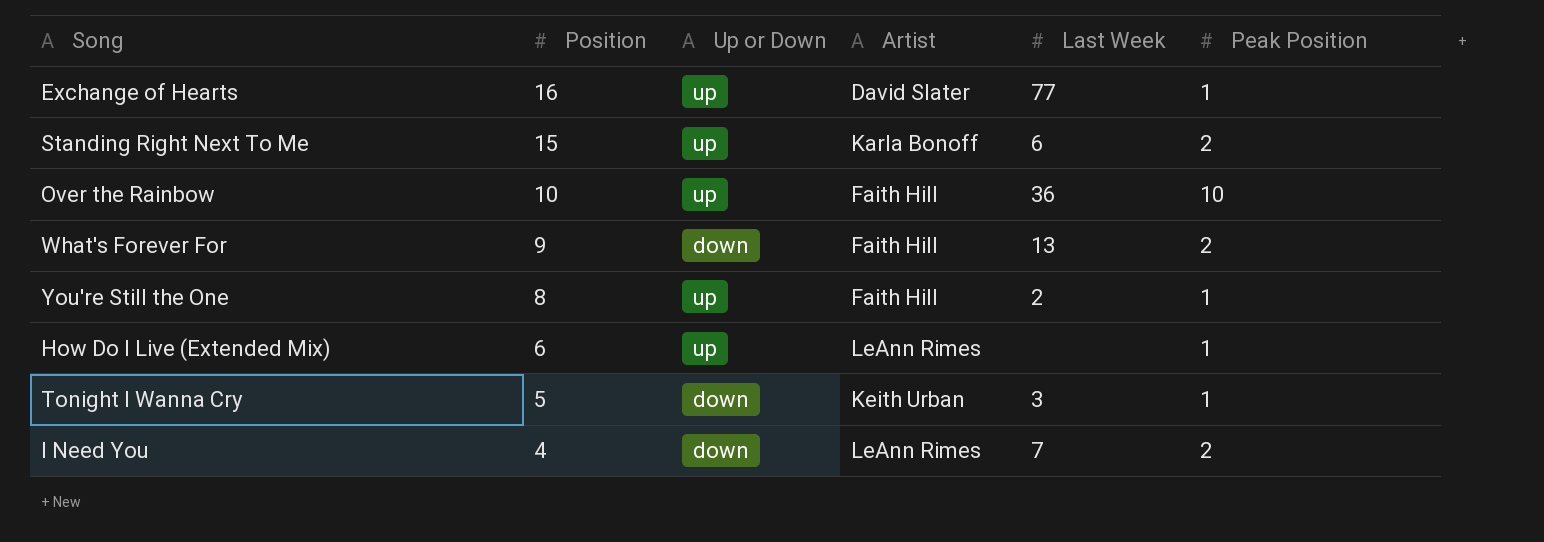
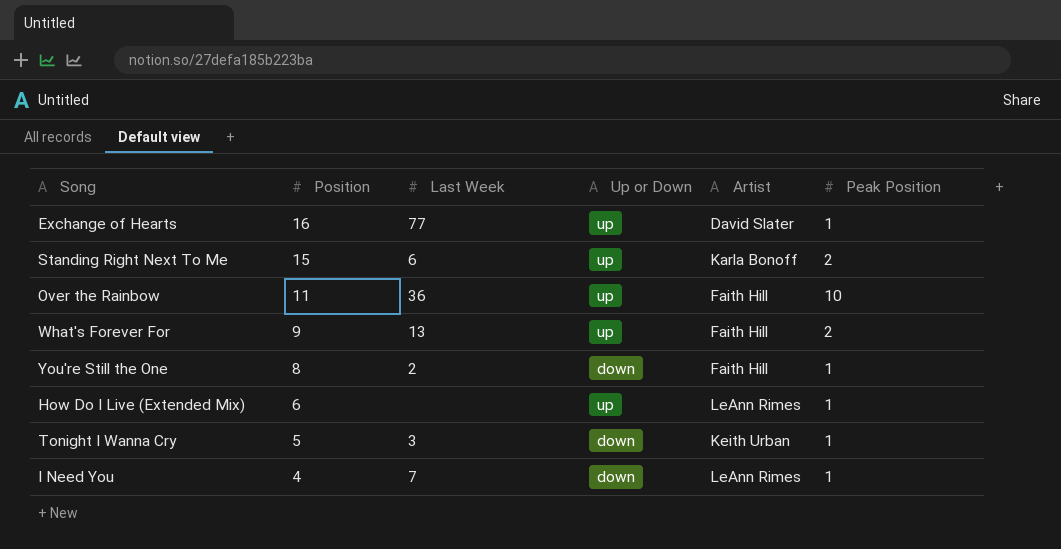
column Last Week | position: 5 -> 3
Over the Rainbow | Position: 10 -> 11
What's Forever For | Up or Down: down -> up
You're Still the One | Up or Down: up -> down
I Need You | Peak Position: 2 -> 1

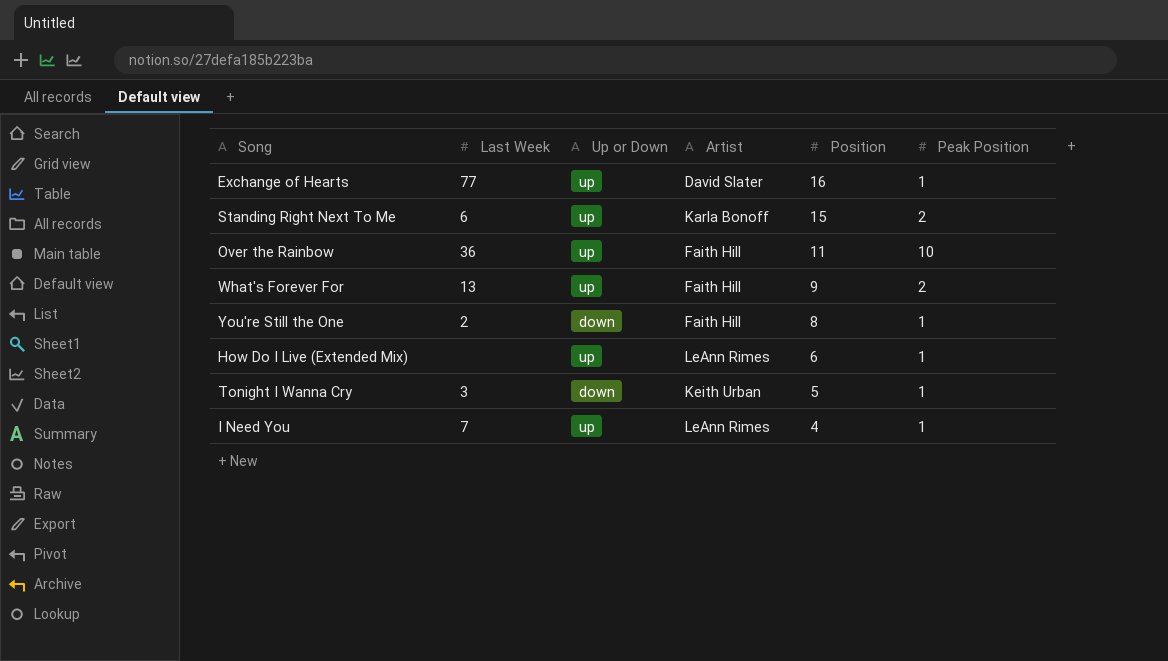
column Position | position: 2 -> 5
I Need You | Up or Down: down -> up

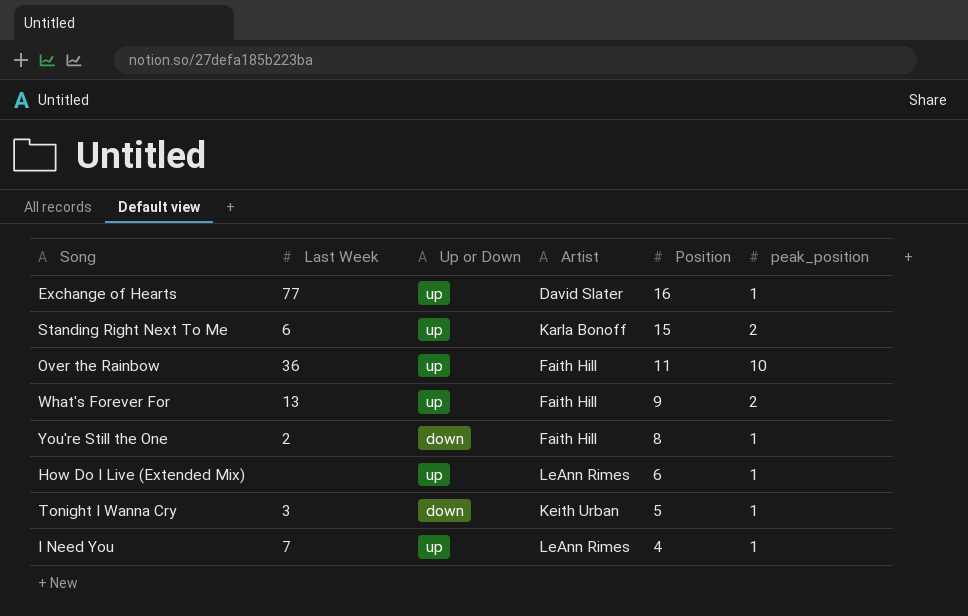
column name: Peak Position -> peak_position

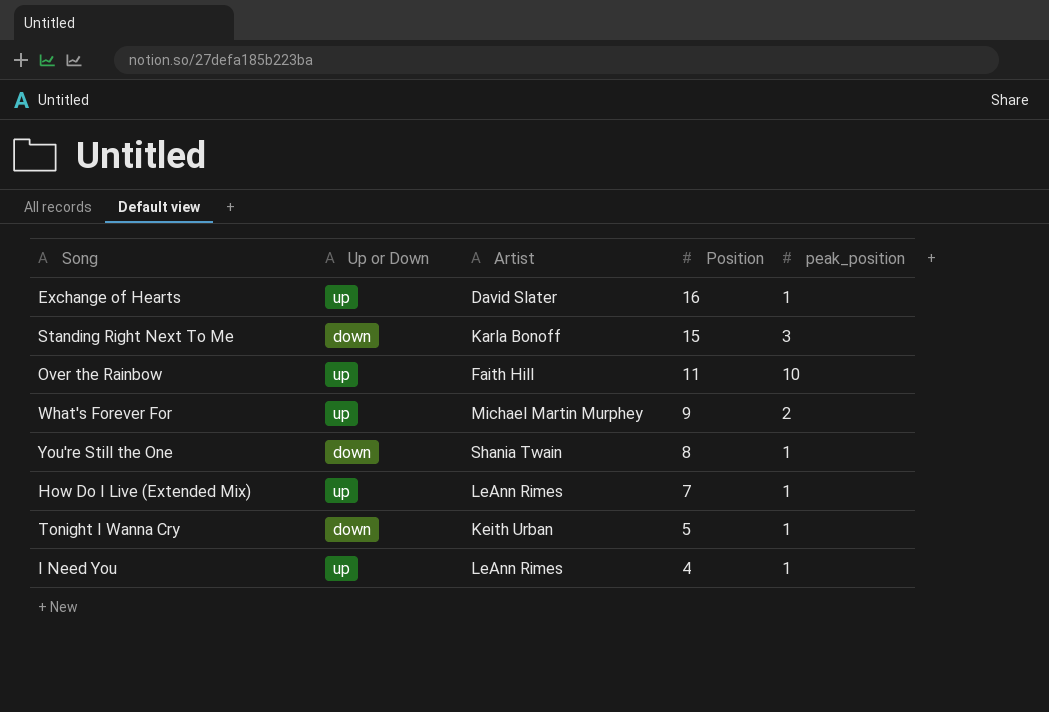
column Last Week | position: 2 -> none
Standing Right Next To Me | Up or Down: up -> down
Standing Right Next To Me | peak_position: 2 -> 3
What's Forever For | Artist: Faith Hill -> Michael Martin Murphey
You're Still the One | Artist: Faith Hill -> Shania Twain
How Do I Live (Extended Mix) | Position: 6 -> 7

